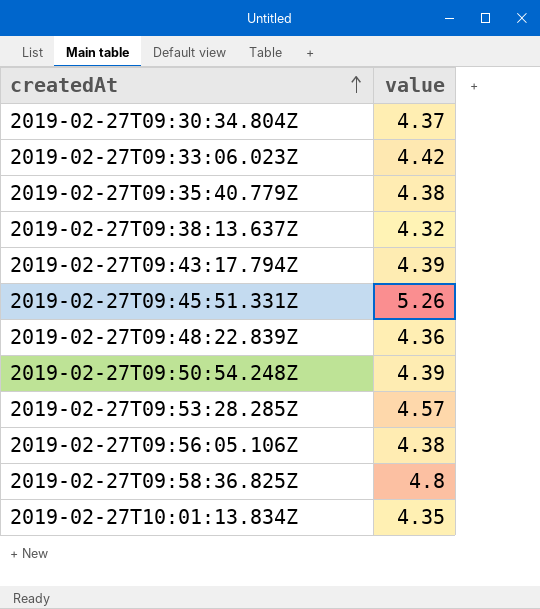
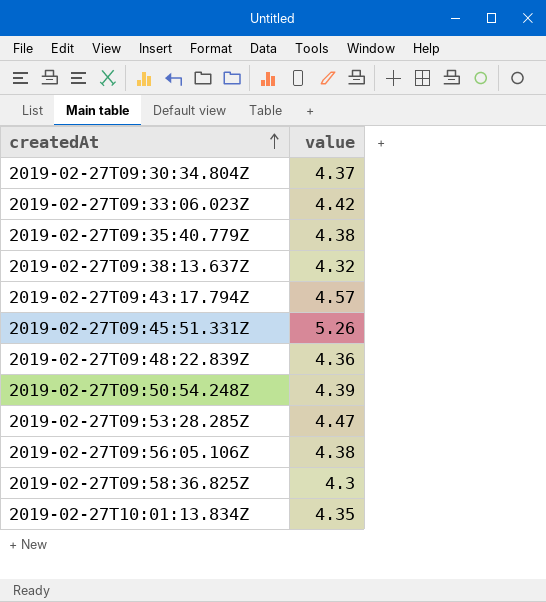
2019-02-27T09:43:17.794Z | value: 4.39 -> 4.57
2019-02-27T09:53:28.285Z | value: 4.57 -> 4.47
2019-02-27T09:58:36.825Z | value: 4.8 -> 4.3

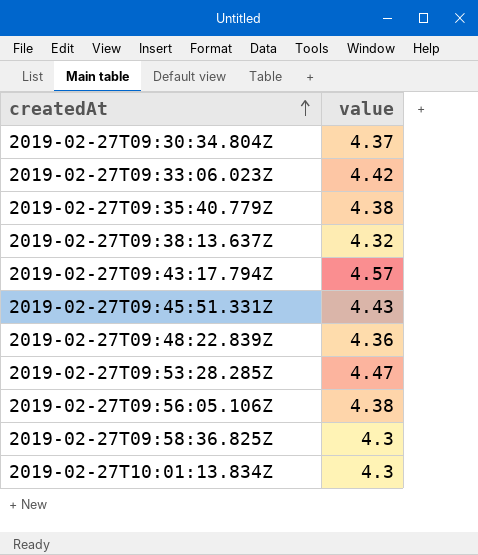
row 2019-02-27T09:50:54.248Z: 4.39 -> none
2019-02-27T09:45:51.331Z | value: 5.26 -> 4.43
2019-02-27T10:01:13.834Z | value: 4.35 -> 4.3

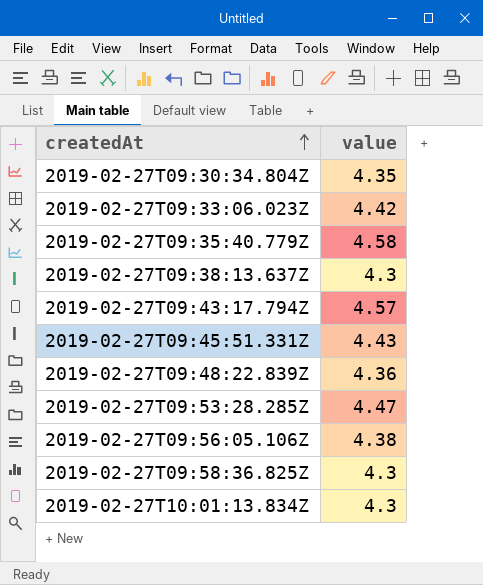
2019-02-27T09:30:34.804Z | value: 4.37 -> 4.35
2019-02-27T09:35:40.779Z | value: 4.38 -> 4.58
2019-02-27T09:38:13.637Z | value: 4.32 -> 4.3

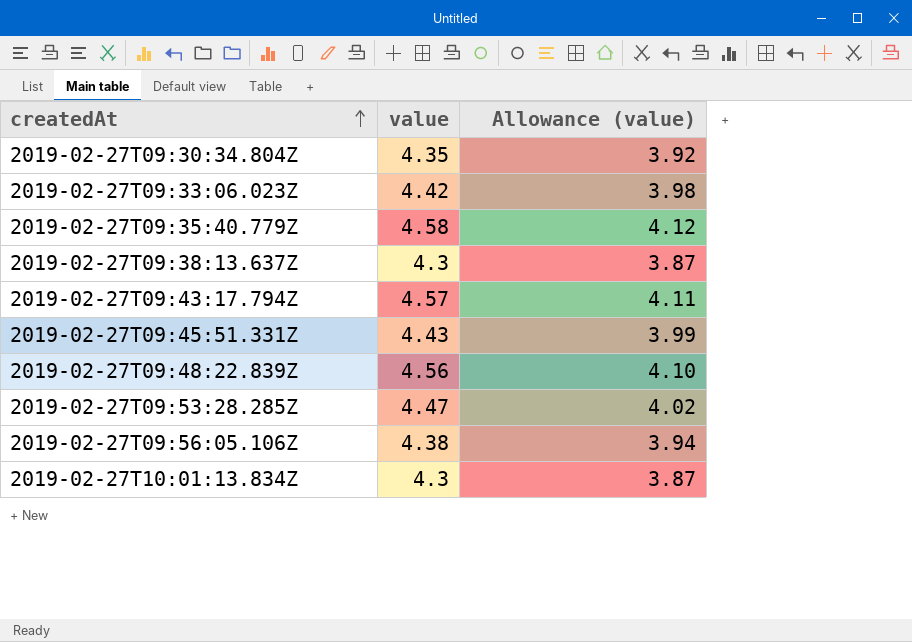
column Allowance (value) | formula: none -> [value] * 0.9
row 2019-02-27T09:58:36.825Z: 4.3 -> none
2019-02-27T09:48:22.839Z | value: 4.36 -> 4.56

